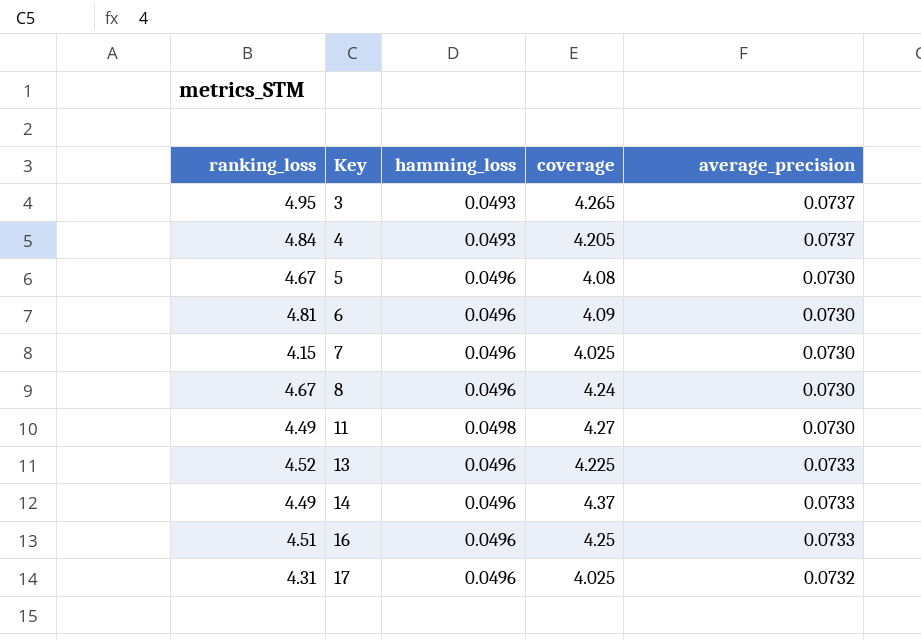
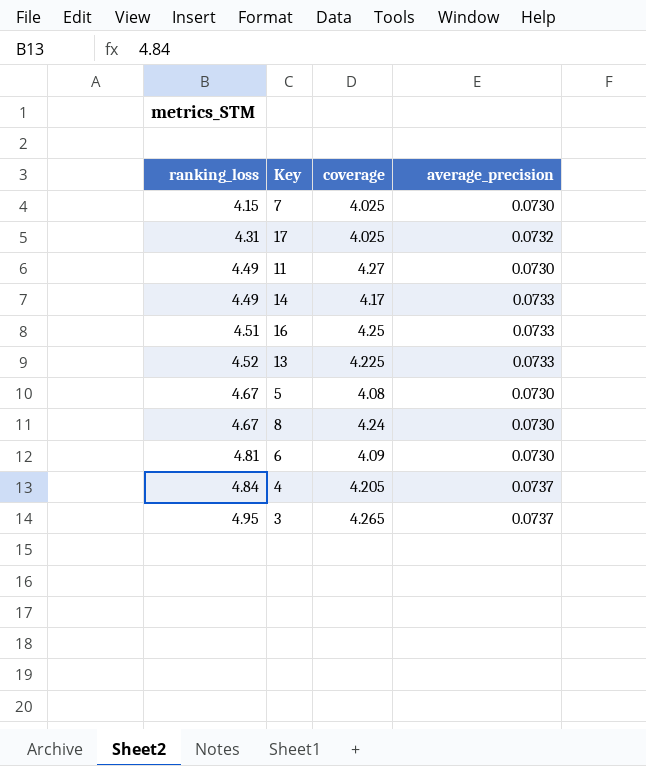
row order: Key ascending -> ranking_loss ascending
column hamming_loss | position: 3 -> none
14 | coverage: 4.37 -> 4.17

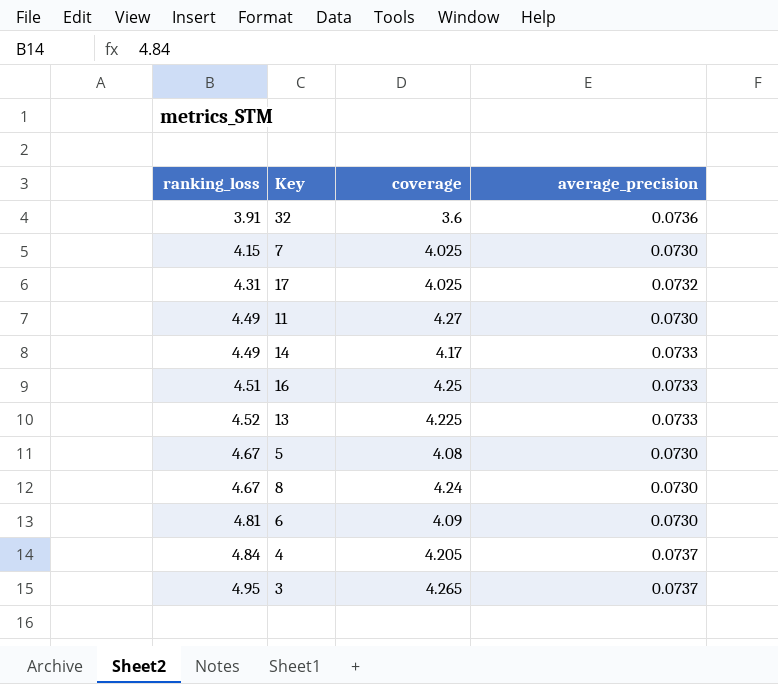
row 32: none -> 3.91 | 3.6 | 0.0736

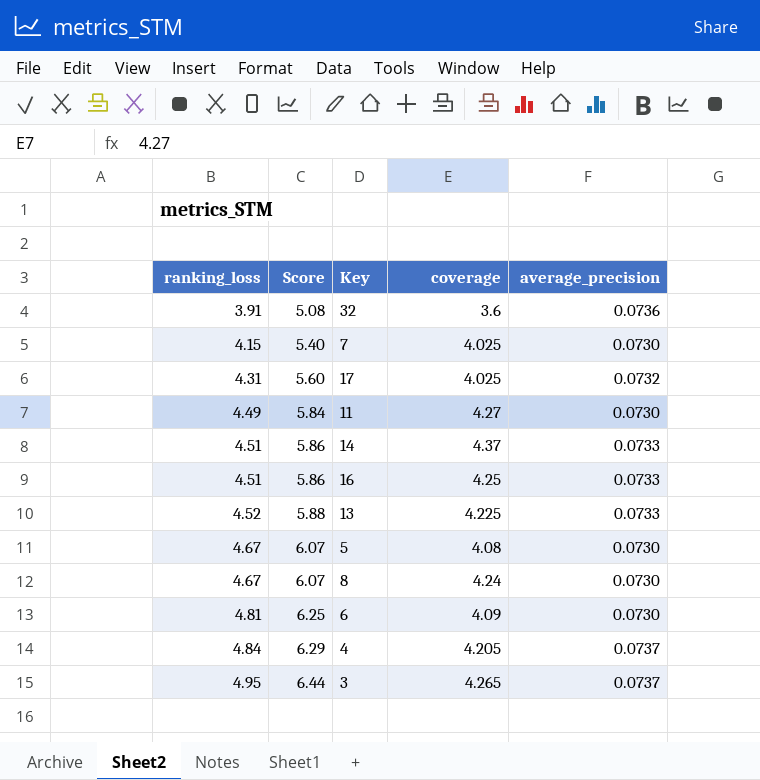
column Score | formula: none -> [ranking_loss] * 1.3
14 | ranking_loss: 4.49 -> 4.51
14 | coverage: 4.17 -> 4.37

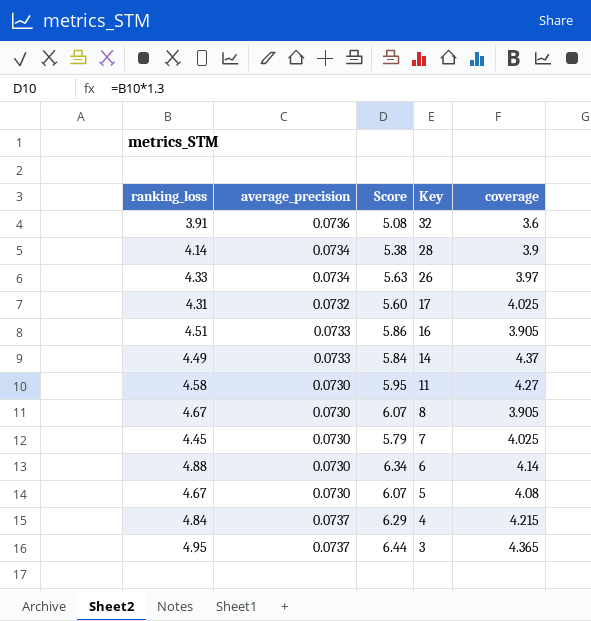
row order: ranking_loss ascending -> Key descending
column average_precision | position: 5 -> 2
row 13: 4.52 | 5.88 | 4.225 | 0.0733 -> none
row 28: none -> 4.14 | 0.0734 | 5.38 | 3.9
row 26: none -> 4.33 | 0.0734 | 5.63 | 3.97
16 | coverage: 4.25 -> 3.905
14 | ranking_loss: 4.51 -> 4.49
14 | Score: 5.86 -> 5.84
11 | ranking_loss: 4.49 -> 4.58
11 | Score: 5.84 -> 5.95
8 | coverage: 4.24 -> 3.905
7 | ranking_loss: 4.15 -> 4.45
7 | Score: 5.40 -> 5.79
6 | ranking_loss: 4.81 -> 4.88
6 | Score: 6.25 -> 6.34
6 | coverage: 4.09 -> 4.14
4 | coverage: 4.205 -> 4.215
3 | coverage: 4.265 -> 4.365

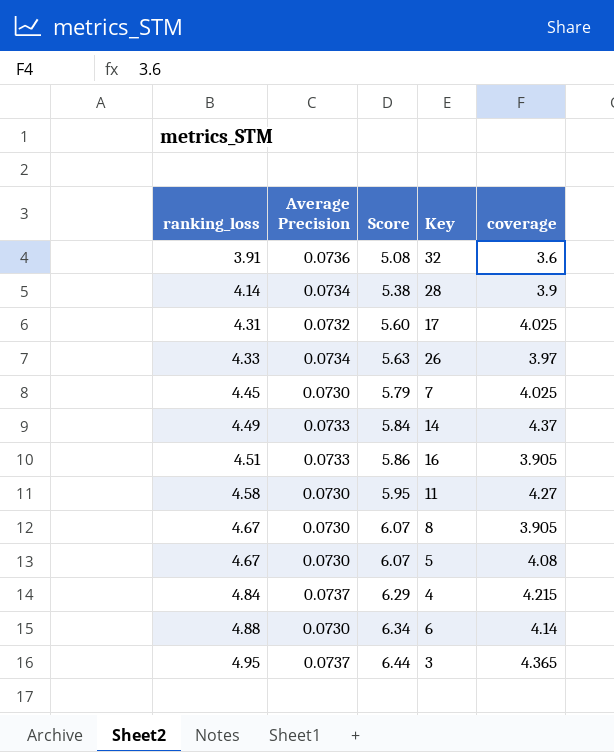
row order: Key descending -> ranking_loss ascending
column name: average_precision -> Average Precision

